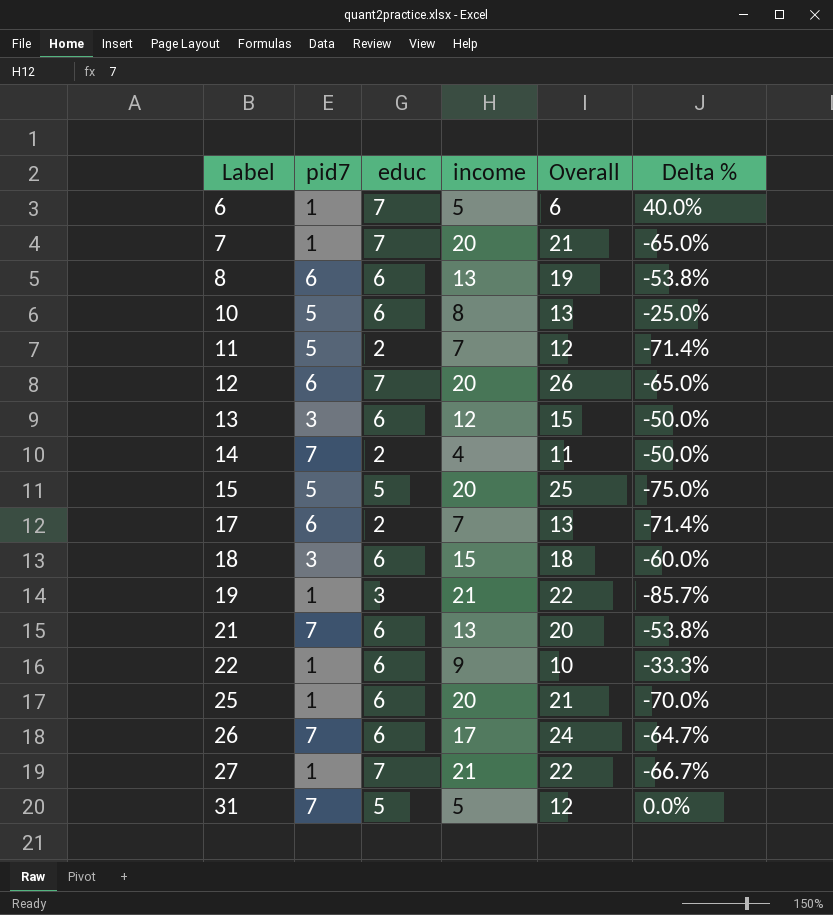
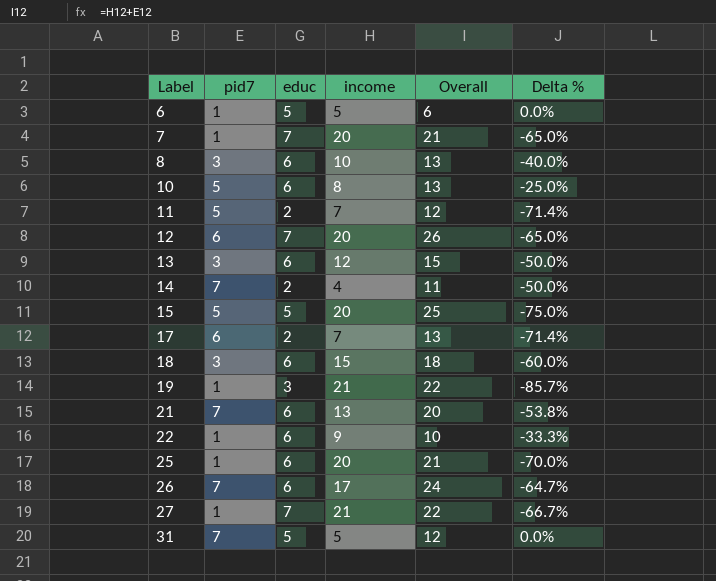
6 | educ: 7 -> 5
6 | Delta %: 40.0% -> 0.0%
8 | pid7: 6 -> 3
8 | income: 13 -> 10
8 | Overall: 19 -> 13
8 | Delta %: -53.8% -> -40.0%

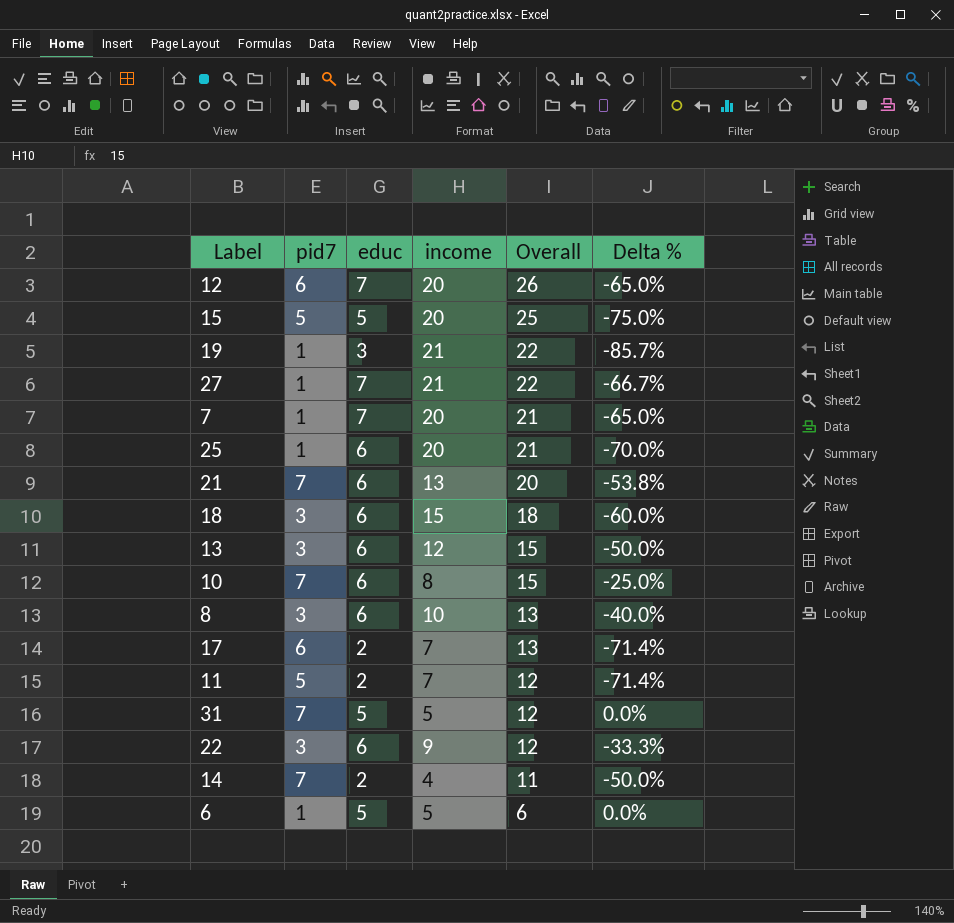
row order: Label ascending -> Overall descending
row 26: 7 | 6 | 17 | 24 | -64.7% -> none
10 | pid7: 5 -> 7
10 | Overall: 13 -> 15
22 | pid7: 1 -> 3
22 | Overall: 10 -> 12

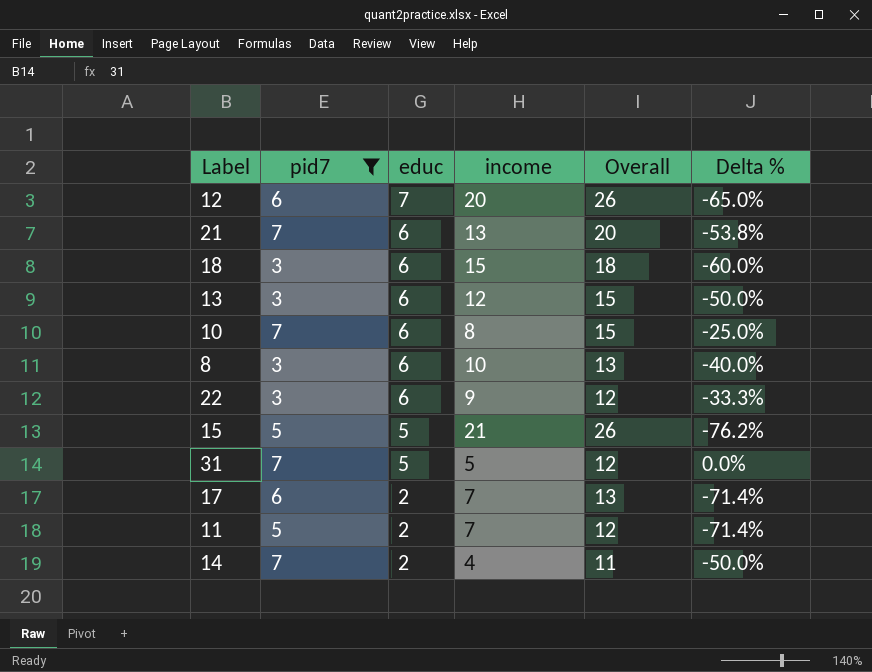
filter: none -> pid7 != 1
row order: Overall descending -> educ descending
15 | income: 20 -> 21
15 | Overall: 25 -> 26
15 | Delta %: -75.0% -> -76.2%

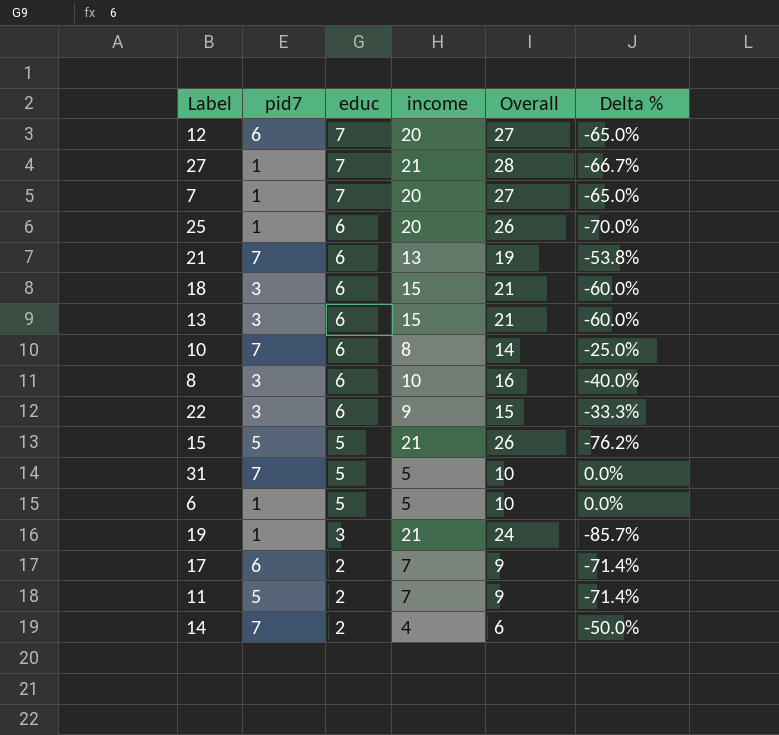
filter: pid7 != 1 -> none
column Overall | formula: [pid7] + [income] -> [educ] + [income]
13 | income: 12 -> 15
13 | Delta %: -50.0% -> -60.0%

